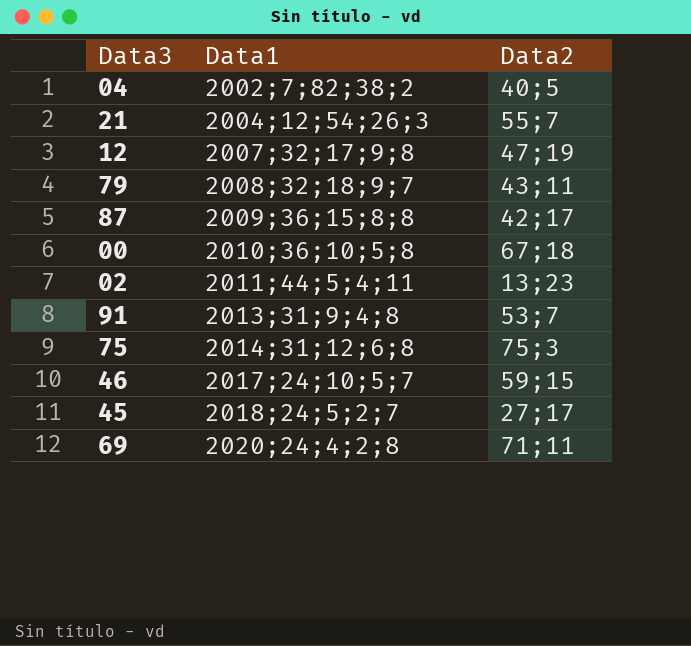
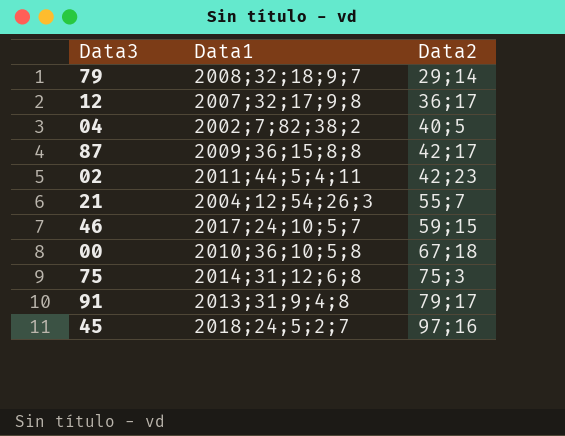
row order: Data1 ascending -> Data2 ascending
row 69: 2020;24;4;2;8 | 71;11 -> none
79 | Data2: 43;11 -> 29;14
12 | Data2: 47;19 -> 36;17
02 | Data2: 13;23 -> 42;23
91 | Data2: 53;7 -> 79;17
45 | Data2: 27;17 -> 97;16

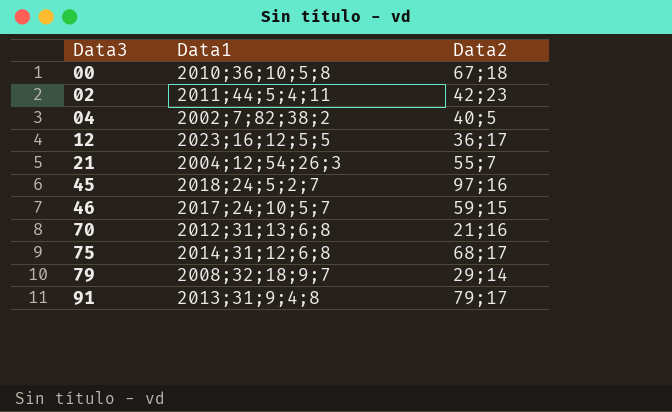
row order: Data2 ascending -> Data3 ascending
row 87: 2009;36;15;8;8 | 42;17 -> none
12 | Data1: 2007;32;17;9;8 -> 2023;16;12;5;5
row 70: none -> 2012;31;13;6;8 | 21;16
75 | Data2: 75;3 -> 68;17

